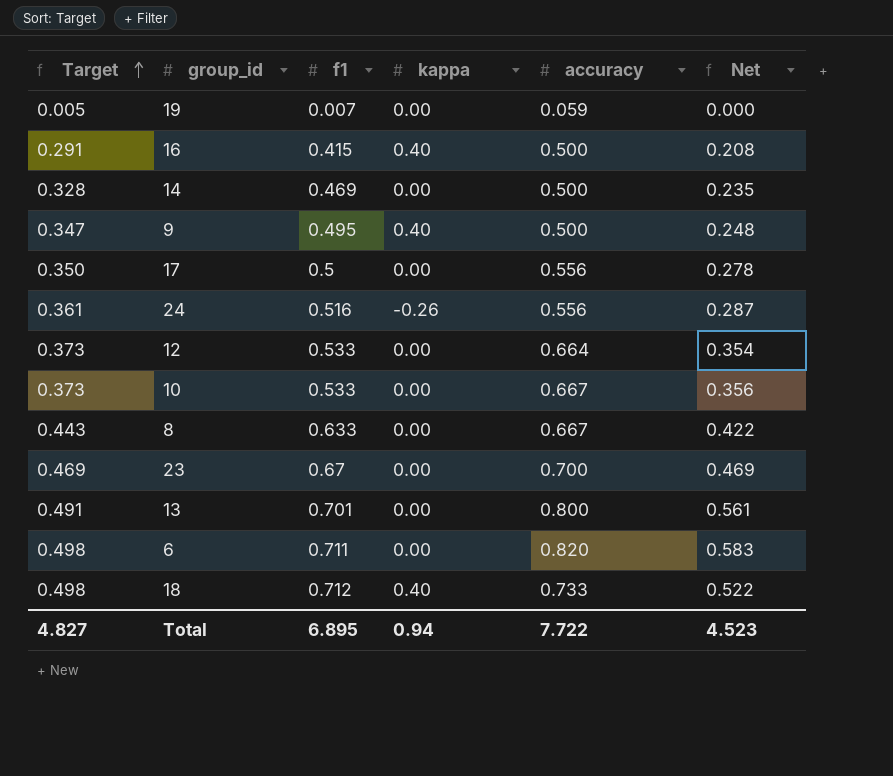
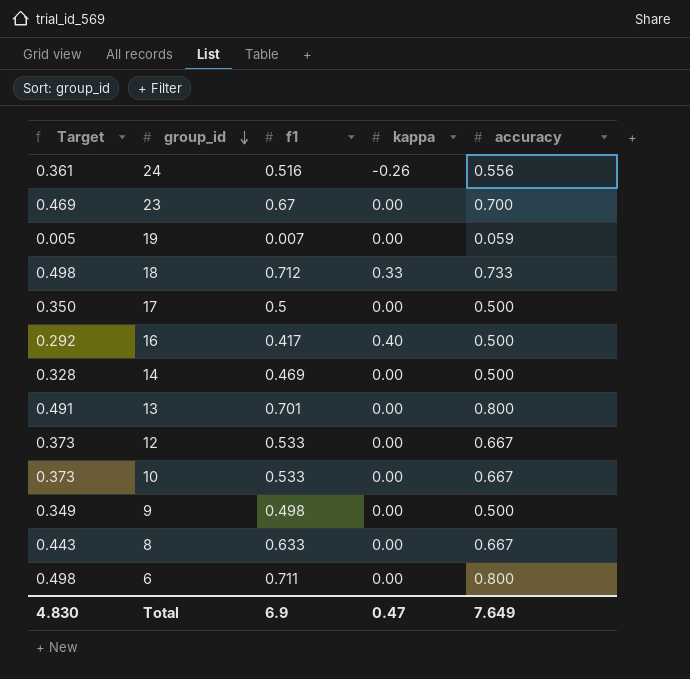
row order: Target ascending -> group_id descending
column Net | formula: [f1] * [accuracy] -> none
18 | kappa: 0.40 -> 0.33
17 | accuracy: 0.556 -> 0.500
16 | Target: 0.291 -> 0.292
16 | f1: 0.415 -> 0.417
12 | accuracy: 0.664 -> 0.667
9 | Target: 0.347 -> 0.349
9 | f1: 0.495 -> 0.498
9 | kappa: 0.40 -> 0.00
6 | accuracy: 0.820 -> 0.800
Total | Target: 4.827 -> 4.830
Total | f1: 6.895 -> 6.9
Total | kappa: 0.94 -> 0.47
Total | accuracy: 7.722 -> 7.649

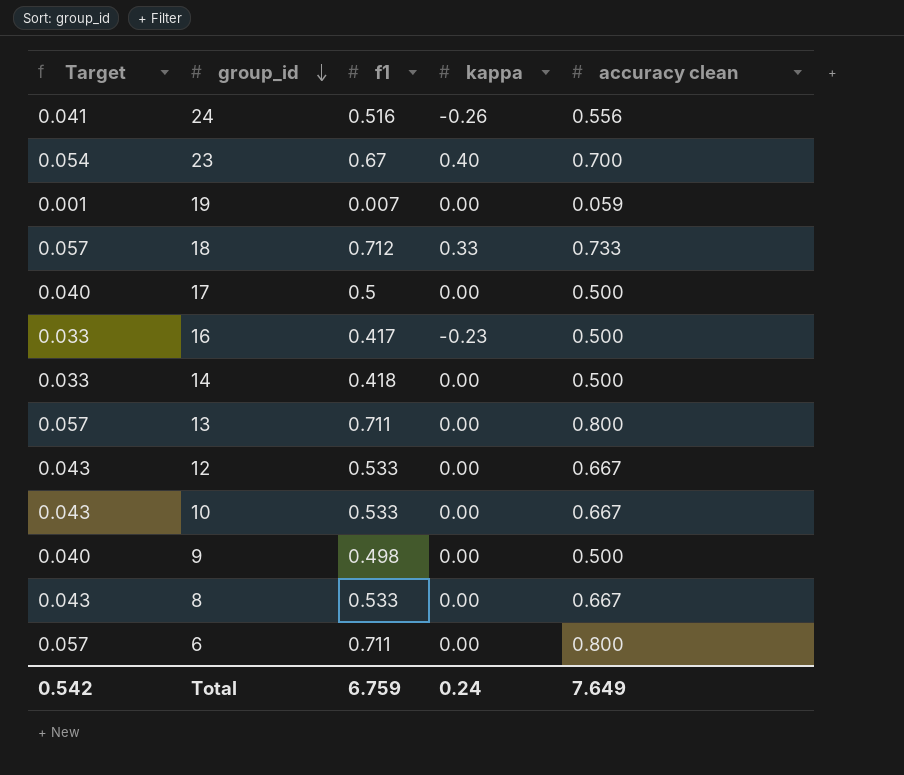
column Target | formula: [f1] * 0.7 -> [f1] * 0.08
column name: accuracy -> accuracy clean
23 | kappa: 0.00 -> 0.40
16 | kappa: 0.40 -> -0.23
14 | f1: 0.469 -> 0.418
13 | f1: 0.701 -> 0.711
8 | f1: 0.633 -> 0.533
Total | Target: 4.830 -> 0.542
Total | f1: 6.9 -> 6.759
Total | kappa: 0.47 -> 0.24

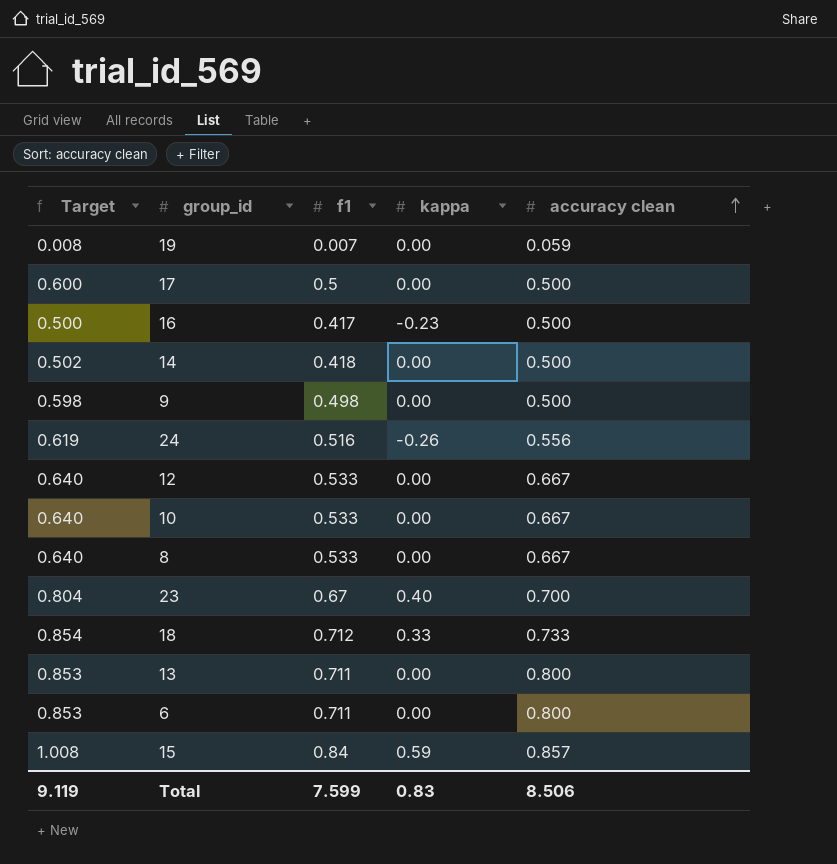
row order: group_id descending -> accuracy clean ascending
column Target | formula: [f1] * 0.08 -> [f1] * 1.2
row 15: none -> 1.008 | 0.84 | 0.59 | 0.857
Total | Target: 0.542 -> 9.119
Total | f1: 6.759 -> 7.599
Total | kappa: 0.24 -> 0.83
Total | accuracy clean: 7.649 -> 8.506

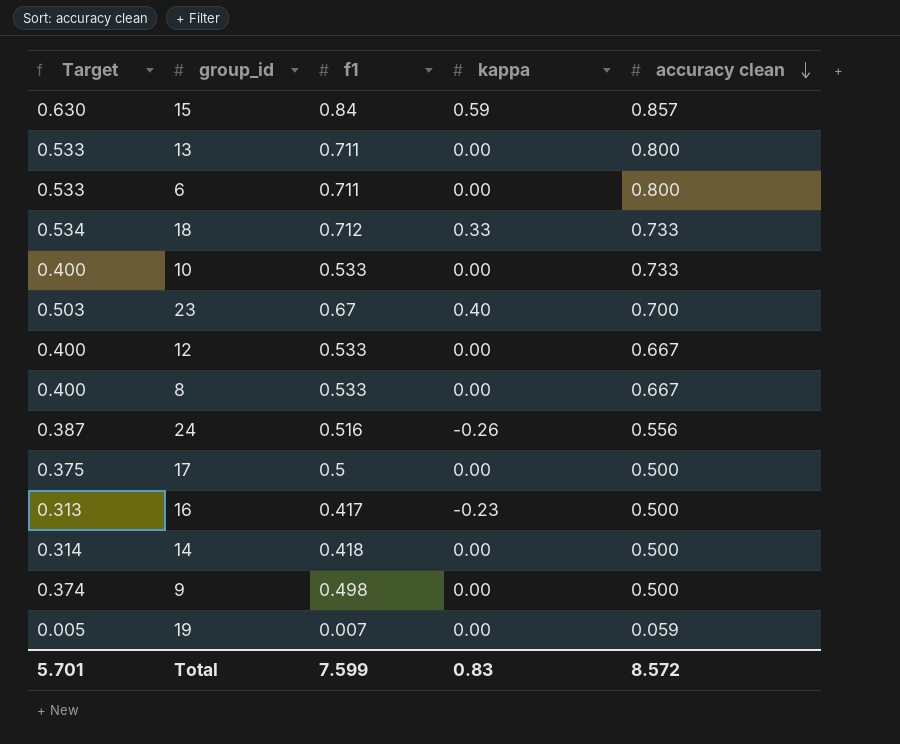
row order: accuracy clean ascending -> accuracy clean descending
column Target | formula: [f1] * 1.2 -> [f1] * 0.75
10 | accuracy clean: 0.667 -> 0.733
Total | Target: 9.119 -> 5.701
Total | accuracy clean: 8.506 -> 8.572

